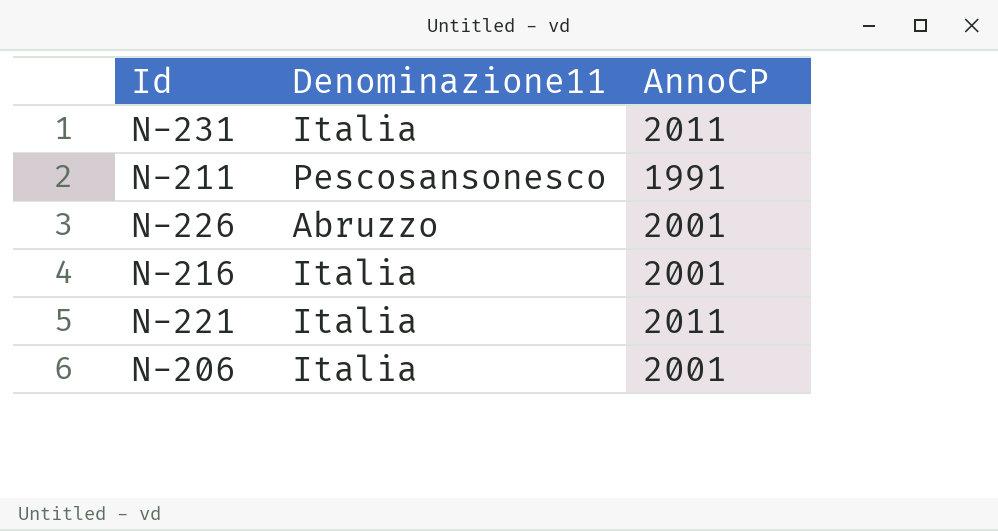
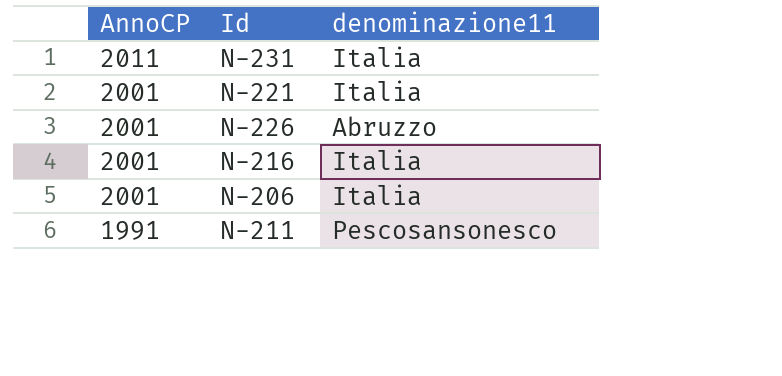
row order: none -> AnnoCP descending
column AnnoCP | position: 3 -> 1
column name: Denominazione11 -> denominazione11
N-221 | AnnoCP: 2011 -> 2001

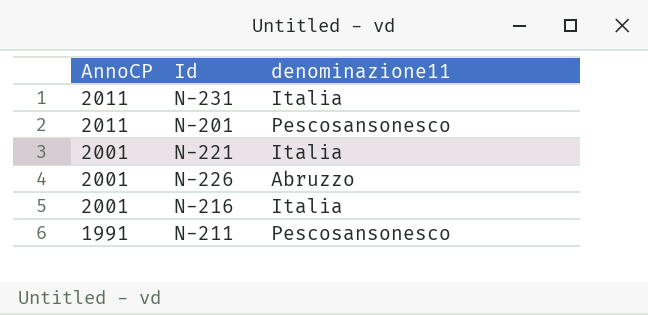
row N-206: 2001 | Italia -> none
row N-201: none -> 2011 | Pescosansonesco

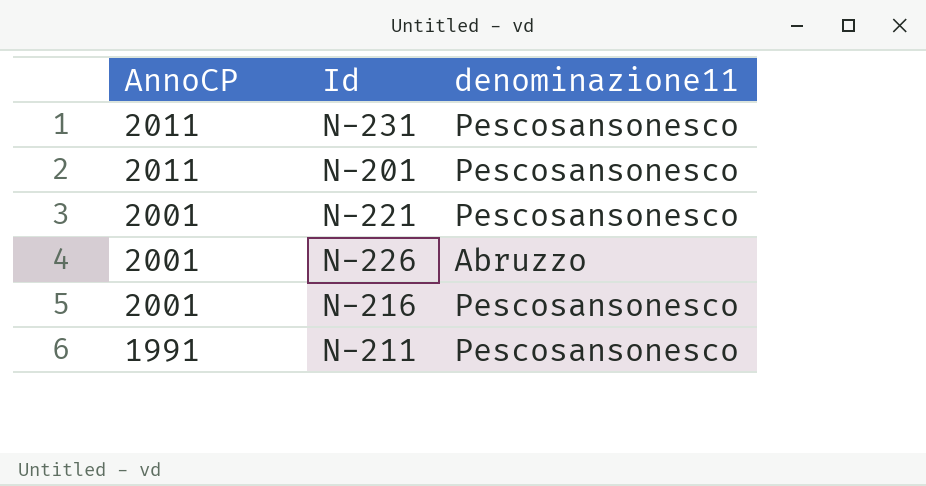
N-231 | denominazione11: Italia -> Pescosansonesco
N-221 | denominazione11: Italia -> Pescosansonesco
N-216 | denominazione11: Italia -> Pescosansonesco

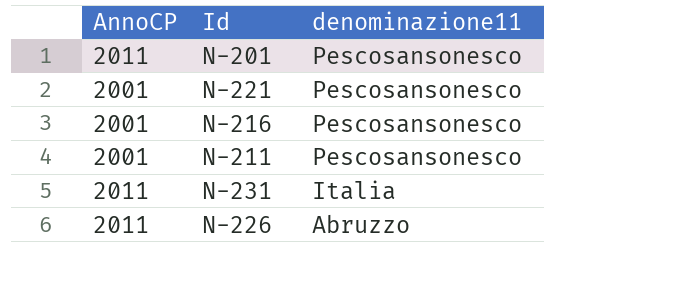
row order: AnnoCP descending -> denominazione11 descending
N-211 | AnnoCP: 1991 -> 2001
N-231 | denominazione11: Pescosansonesco -> Italia
N-226 | AnnoCP: 2001 -> 2011

